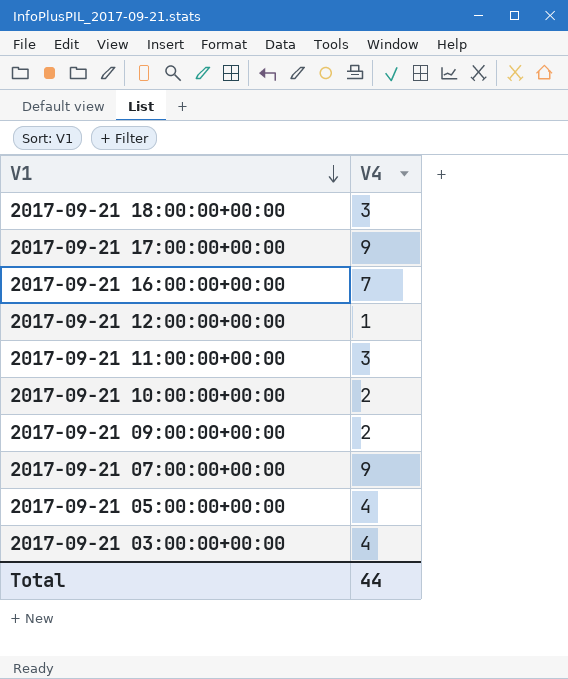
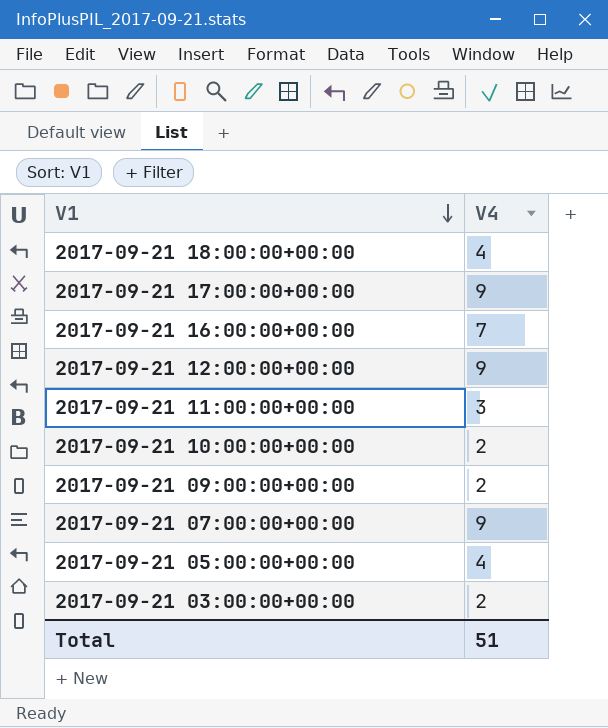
2017-09-21 18:00:00+00:00 | V4: 3 -> 4
2017-09-21 12:00:00+00:00 | V4: 1 -> 9
2017-09-21 03:00:00+00:00 | V4: 4 -> 2
Total | V4: 44 -> 51

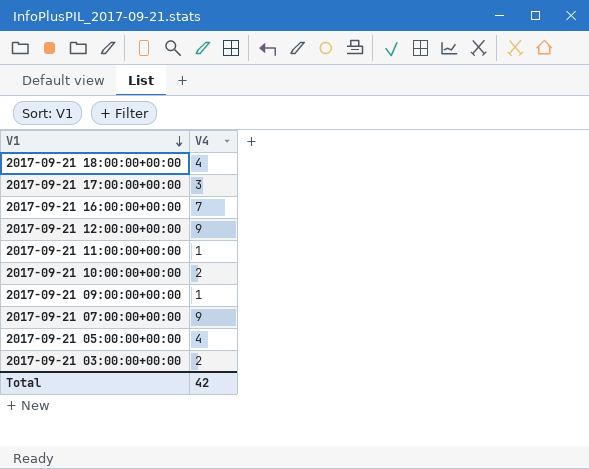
2017-09-21 17:00:00+00:00 | V4: 9 -> 3
2017-09-21 11:00:00+00:00 | V4: 3 -> 1
2017-09-21 09:00:00+00:00 | V4: 2 -> 1
Total | V4: 51 -> 42

